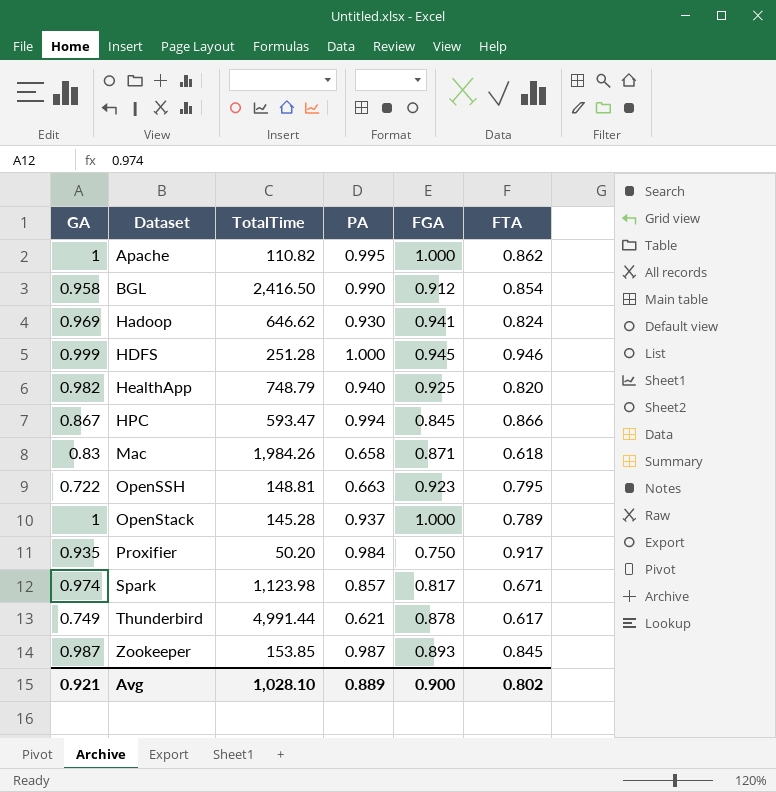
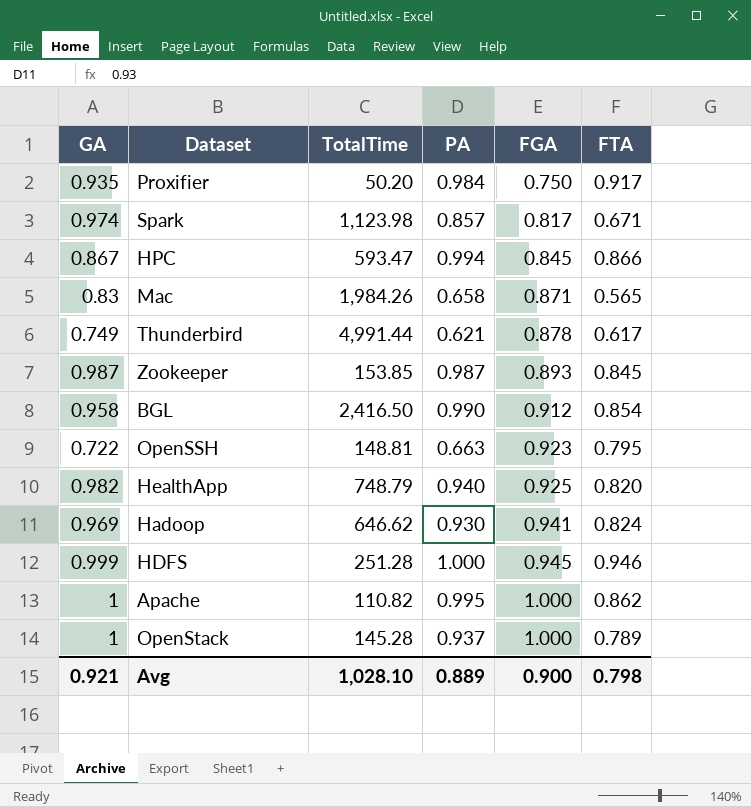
row order: Dataset ascending -> FGA ascending
Mac | FTA: 0.618 -> 0.565
Avg | FTA: 0.802 -> 0.798

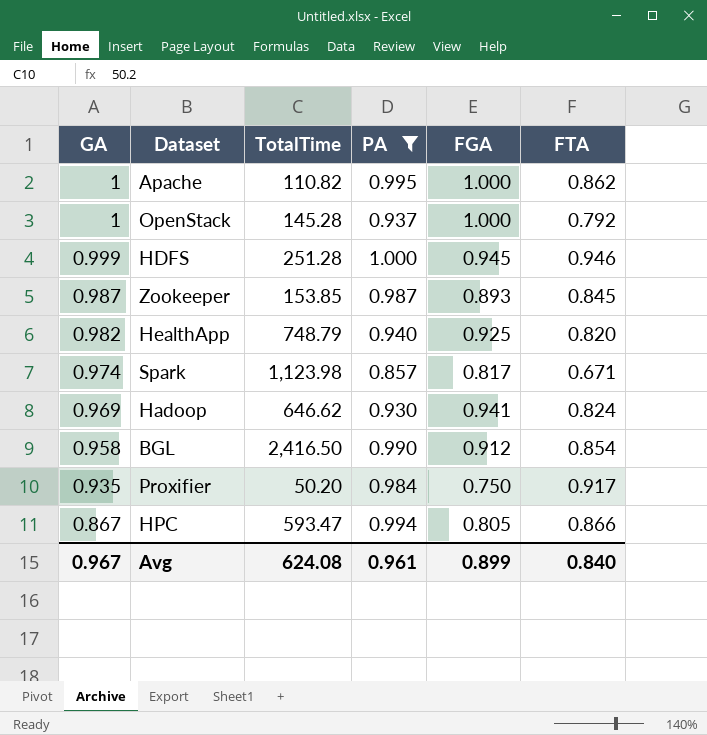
filter: none -> PA >= 0.857
row order: FGA ascending -> GA descending
OpenStack | FTA: 0.789 -> 0.792
HPC | FGA: 0.845 -> 0.805
Avg | GA: 0.921 -> 0.967
Avg | TotalTime: 1,028.10 -> 624.08
Avg | PA: 0.889 -> 0.961
Avg | FGA: 0.900 -> 0.899
Avg | FTA: 0.798 -> 0.840

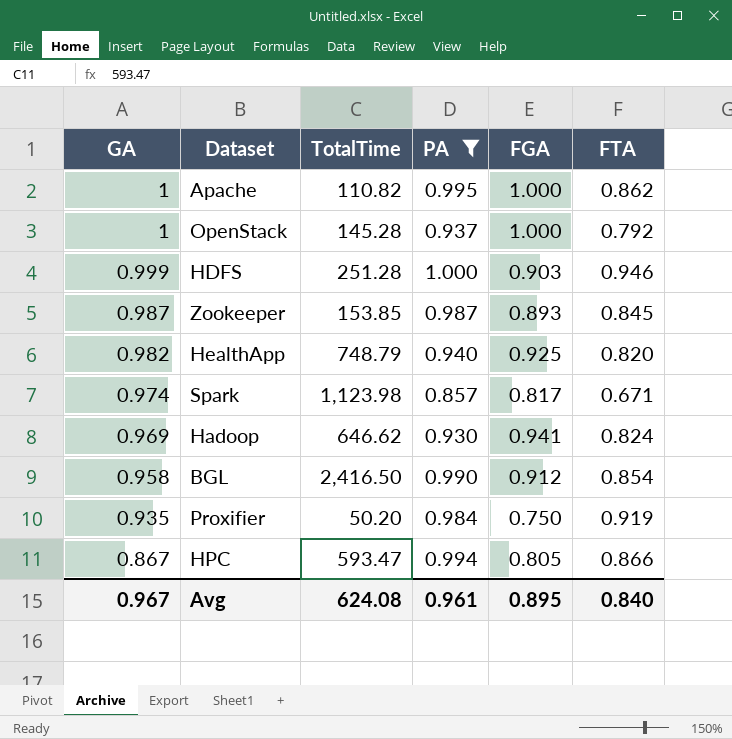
HDFS | FGA: 0.945 -> 0.903
Proxifier | FTA: 0.917 -> 0.919
Avg | FGA: 0.899 -> 0.895

